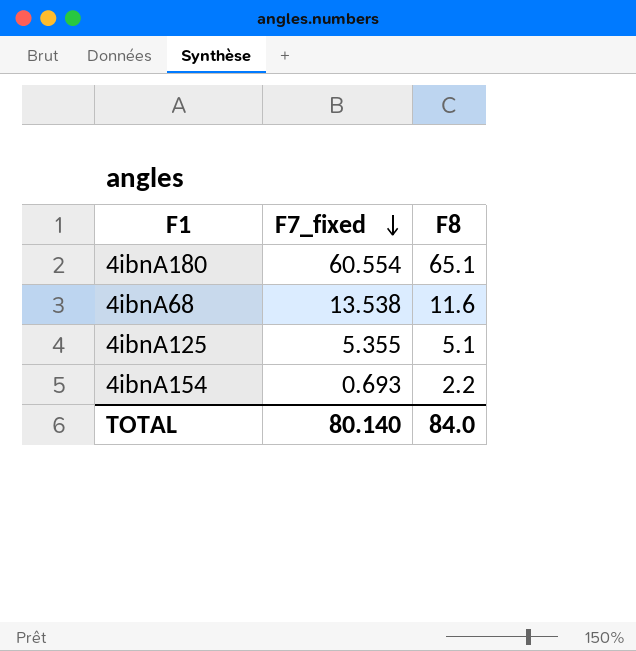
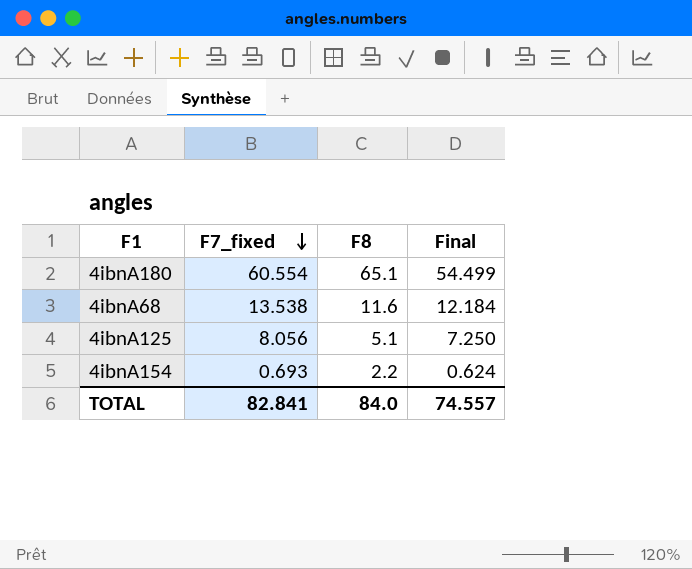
column Final | formula: none -> [F7_fixed] * 0.9
4ibnA125 | F7_fixed: 5.355 -> 8.056
TOTAL | F7_fixed: 80.140 -> 82.841

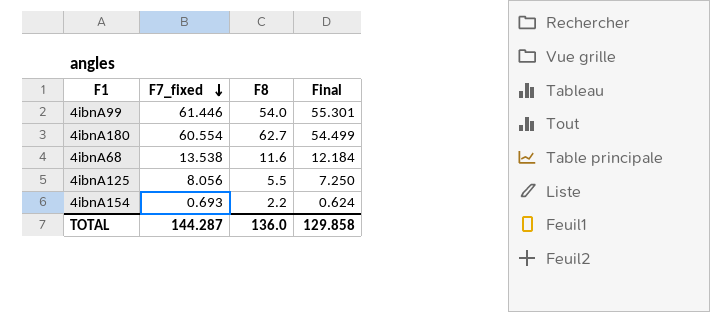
row 4ibnA99: none -> 61.446 | 54.0 | 55.301
4ibnA180 | F8: 65.1 -> 62.7
4ibnA125 | F8: 5.1 -> 5.5
TOTAL | F7_fixed: 82.841 -> 144.287
TOTAL | F8: 84.0 -> 136.0
TOTAL | Final: 74.557 -> 129.858

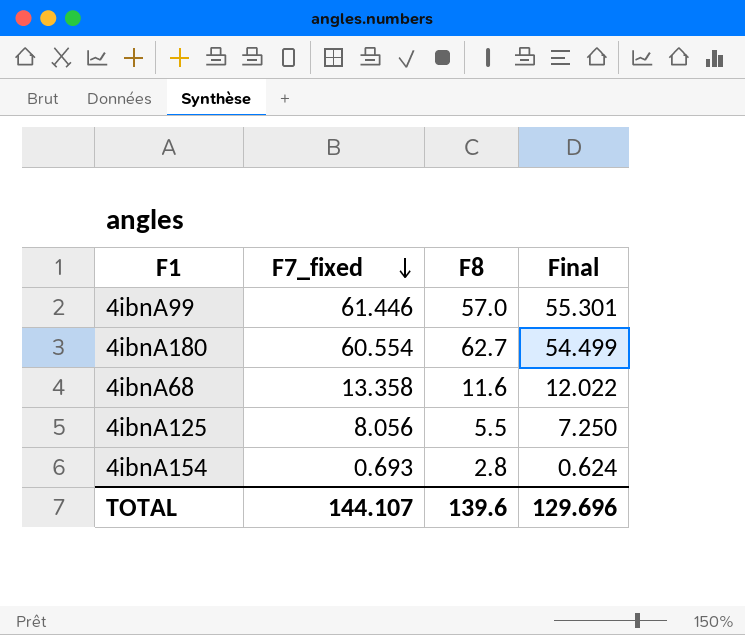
4ibnA99 | F8: 54.0 -> 57.0
4ibnA68 | F7_fixed: 13.538 -> 13.358
4ibnA68 | Final: 12.184 -> 12.022
4ibnA154 | F8: 2.2 -> 2.8
TOTAL | F7_fixed: 144.287 -> 144.107
TOTAL | F8: 136.0 -> 139.6
TOTAL | Final: 129.858 -> 129.696

